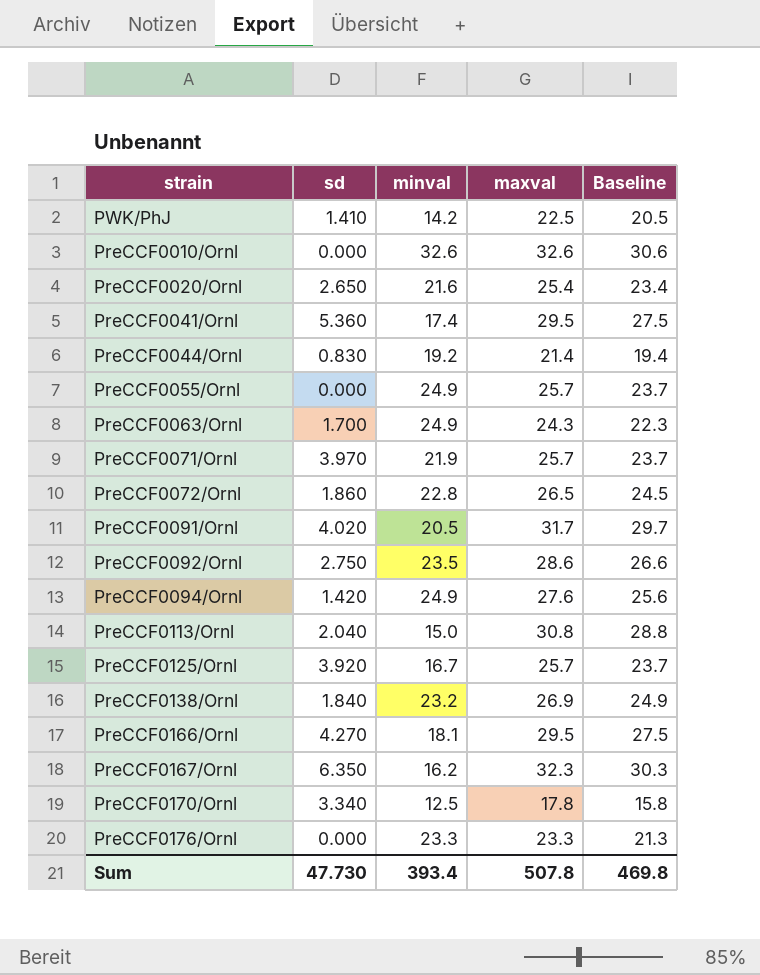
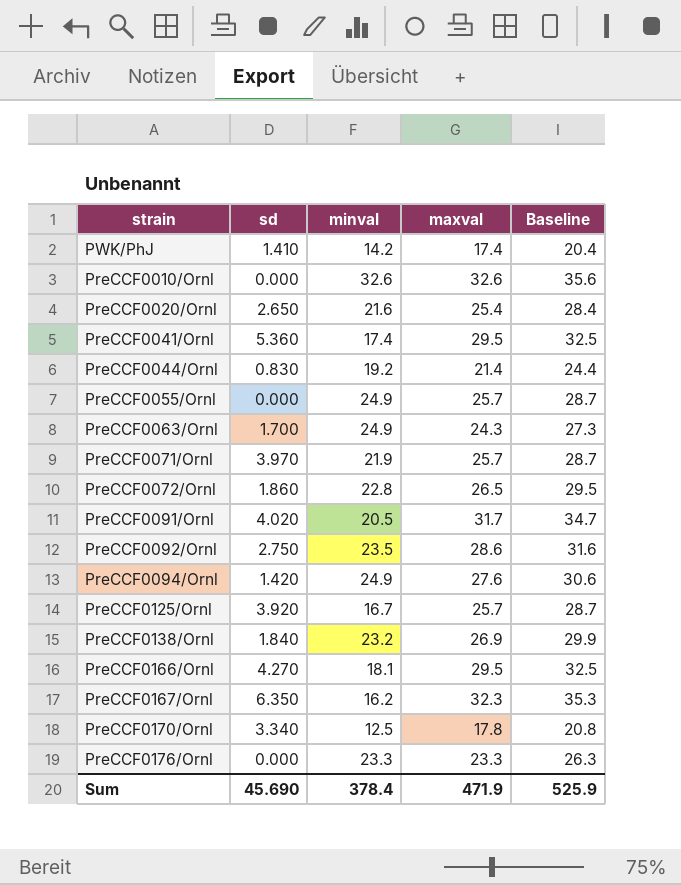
column Baseline | formula: [maxval] - 2 -> [maxval] + 3
row PreCCF0113/Ornl: 2.040 | 15.0 | 30.8 | 28.8 -> none
PWK/PhJ | maxval: 22.5 -> 17.4
Sum | sd: 47.730 -> 45.690
Sum | minval: 393.4 -> 378.4
Sum | maxval: 507.8 -> 471.9
Sum | Baseline: 469.8 -> 525.9

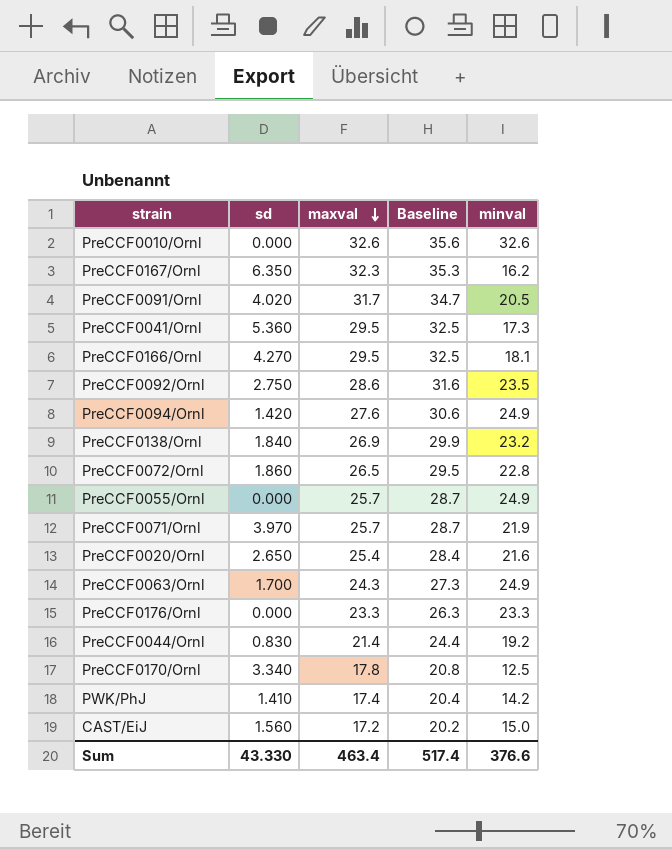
row order: none -> maxval descending
column minval | position: 3 -> 5
row PreCCF0125/Ornl: 3.920 | 16.7 | 25.7 | 28.7 -> none
PreCCF0041/Ornl | minval: 17.4 -> 17.3
row CAST/EiJ: none -> 1.560 | 17.2 | 20.2 | 15.0
Sum | sd: 45.690 -> 43.330
Sum | maxval: 471.9 -> 463.4
Sum | Baseline: 525.9 -> 517.4
Sum | minval: 378.4 -> 376.6

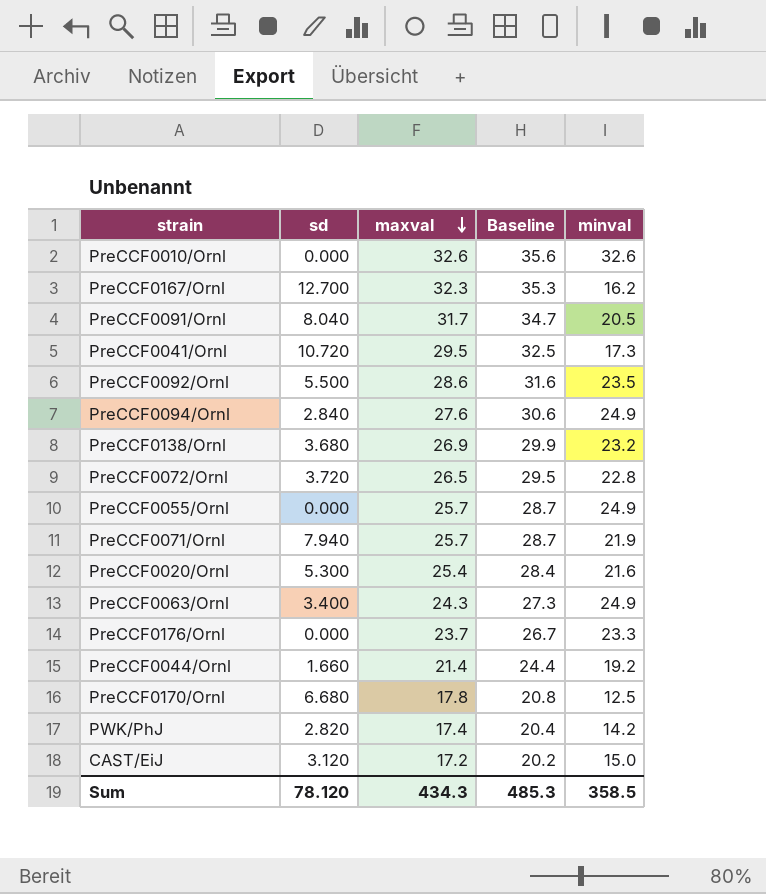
row PreCCF0166/Ornl: 4.270 | 29.5 | 32.5 | 18.1 -> none
PreCCF0167/Ornl | sd: 6.350 -> 12.700
PreCCF0091/Ornl | sd: 4.020 -> 8.040
PreCCF0041/Ornl | sd: 5.360 -> 10.720
PreCCF0092/Ornl | sd: 2.750 -> 5.500
PreCCF0094/Ornl | sd: 1.420 -> 2.840
PreCCF0138/Ornl | sd: 1.840 -> 3.680
PreCCF0072/Ornl | sd: 1.860 -> 3.720
PreCCF0071/Ornl | sd: 3.970 -> 7.940
PreCCF0020/Ornl | sd: 2.650 -> 5.300
PreCCF0063/Ornl | sd: 1.700 -> 3.400
PreCCF0176/Ornl | maxval: 23.3 -> 23.7
PreCCF0176/Ornl | Baseline: 26.3 -> 26.7
PreCCF0044/Ornl | sd: 0.830 -> 1.660
PreCCF0170/Ornl | sd: 3.340 -> 6.680
PWK/PhJ | sd: 1.410 -> 2.820
CAST/EiJ | sd: 1.560 -> 3.120
Sum | sd: 43.330 -> 78.120
Sum | maxval: 463.4 -> 434.3
Sum | Baseline: 517.4 -> 485.3
Sum | minval: 376.6 -> 358.5

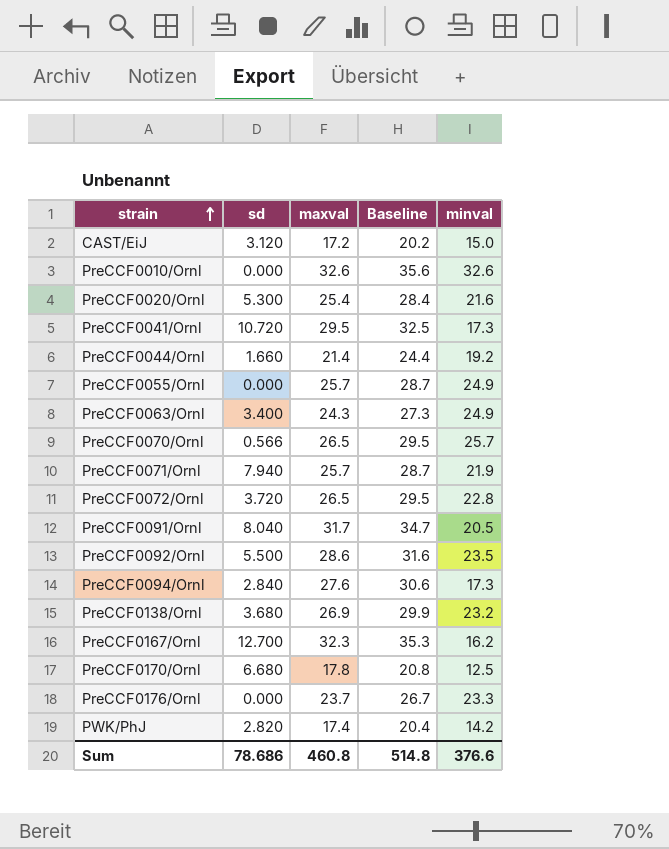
row order: maxval descending -> strain ascending
row PreCCF0070/Ornl: none -> 0.566 | 26.5 | 29.5 | 25.7
PreCCF0094/Ornl | minval: 24.9 -> 17.3
Sum | sd: 78.120 -> 78.686
Sum | maxval: 434.3 -> 460.8
Sum | Baseline: 485.3 -> 514.8
Sum | minval: 358.5 -> 376.6

